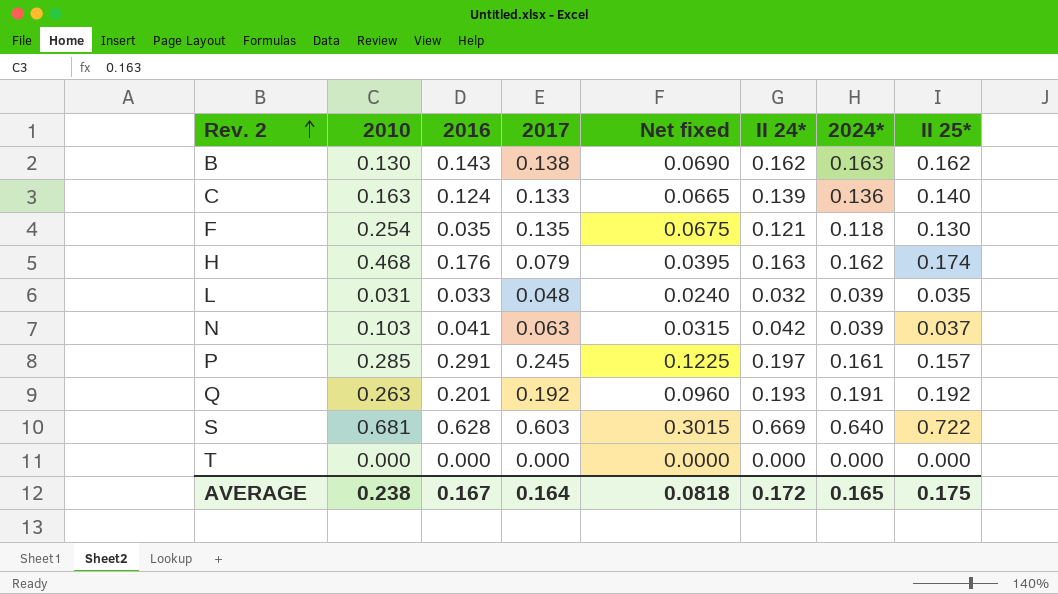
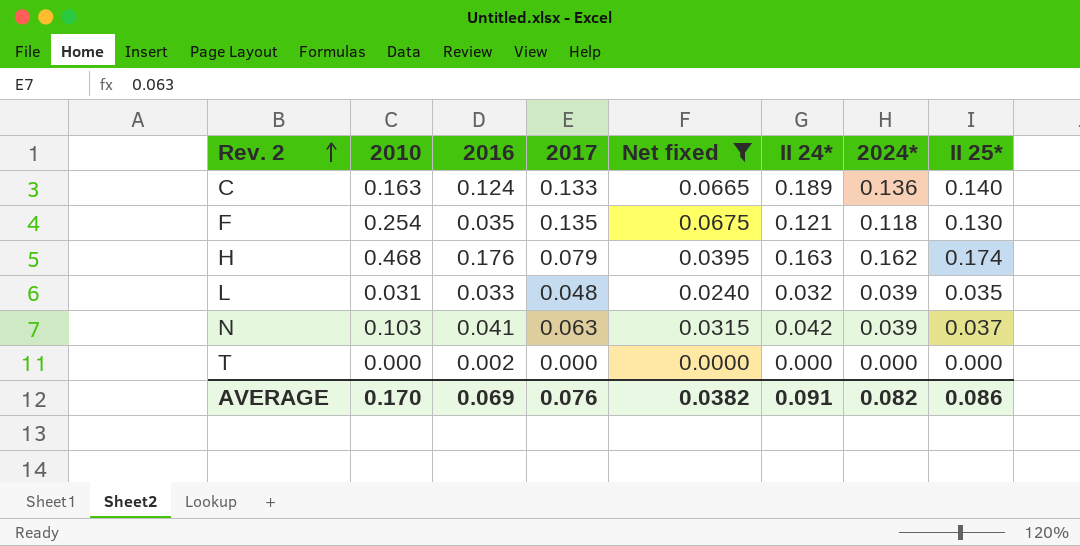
filter: none -> Net fixed <= 0.0675
C | II 24*: 0.139 -> 0.189
T | 2016: 0.000 -> 0.002
AVERAGE | 2010: 0.238 -> 0.170
AVERAGE | 2016: 0.167 -> 0.069
AVERAGE | 2017: 0.164 -> 0.076
AVERAGE | Net fixed: 0.0818 -> 0.0382
AVERAGE | II 24*: 0.172 -> 0.091
AVERAGE | 2024*: 0.165 -> 0.082
AVERAGE | II 25*: 0.175 -> 0.086

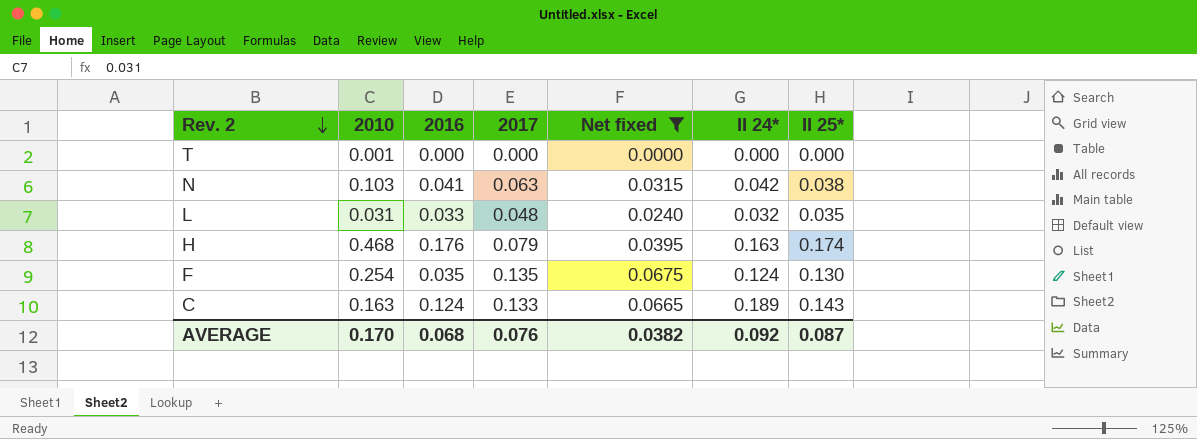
row order: Rev. 2 ascending -> Rev. 2 descending
column 2024* | position: 7 -> none
T | 2010: 0.000 -> 0.001
T | 2016: 0.002 -> 0.000
N | II 25*: 0.037 -> 0.038
F | II 24*: 0.121 -> 0.124
C | II 25*: 0.140 -> 0.143
AVERAGE | 2016: 0.069 -> 0.068
AVERAGE | II 24*: 0.091 -> 0.092
AVERAGE | II 25*: 0.086 -> 0.087

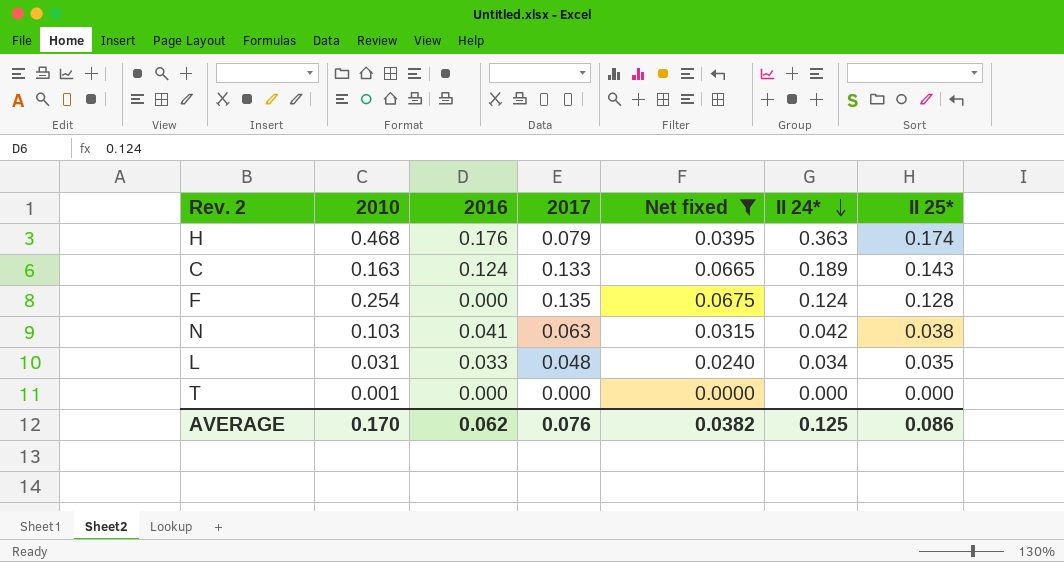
row order: Rev. 2 descending -> II 24* descending
H | II 24*: 0.163 -> 0.363
F | 2016: 0.035 -> 0.000
F | II 25*: 0.130 -> 0.128
L | II 24*: 0.032 -> 0.034
AVERAGE | 2016: 0.068 -> 0.062
AVERAGE | II 24*: 0.092 -> 0.125
AVERAGE | II 25*: 0.087 -> 0.086

